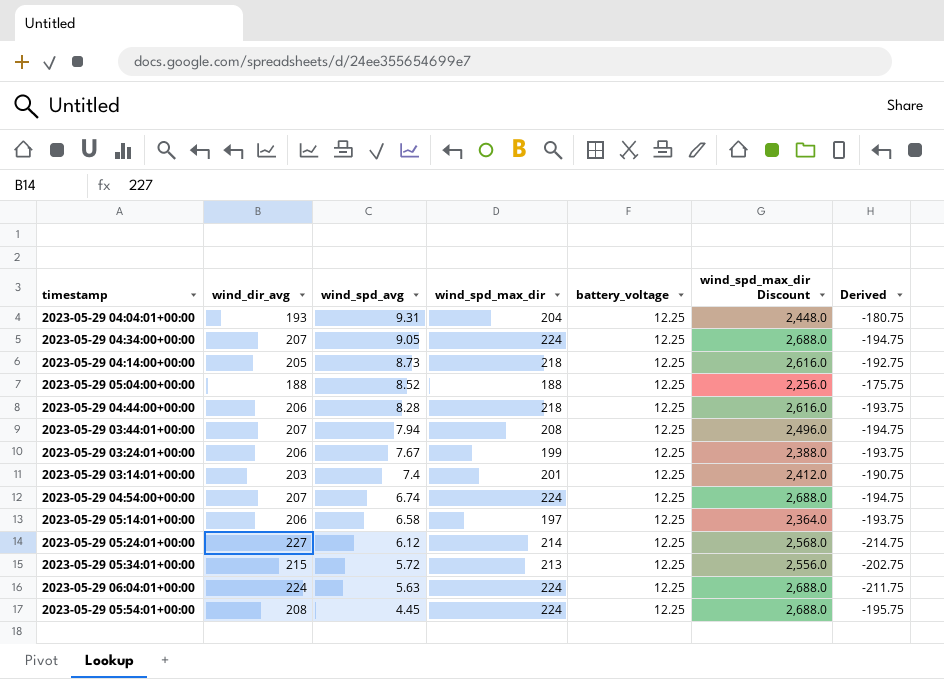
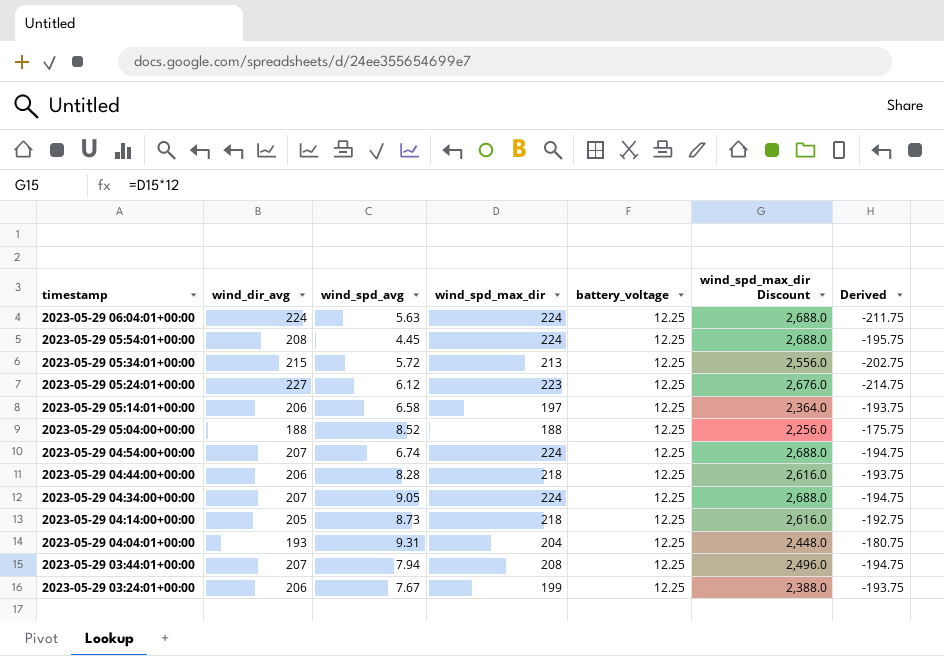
row order: wind_spd_avg descending -> timestamp descending
row 2023-05-29 03:14:01+00:00: 203 | 7.4 | 201 | 12.25 | 2,412.0 | -190.75 -> none
2023-05-29 05:24:01+00:00 | wind_spd_max_dir: 214 -> 223
2023-05-29 05:24:01+00:00 | wind_spd_max_dir Discount: 2,568.0 -> 2,676.0

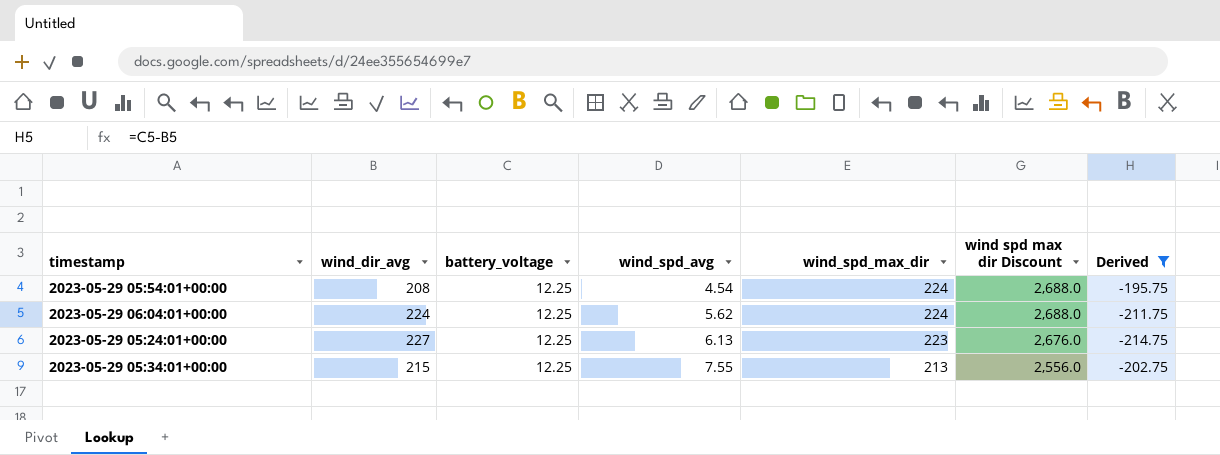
filter: none -> Derived <= -195.75
row order: timestamp descending -> wind_spd_avg ascending
column battery_voltage | position: 5 -> 3
column name: wind_spd_max_dir Discount -> wind spd max dir Discount
2023-05-29 05:54:01+00:00 | wind_spd_avg: 4.45 -> 4.54
2023-05-29 06:04:01+00:00 | wind_spd_avg: 5.63 -> 5.62
2023-05-29 05:24:01+00:00 | wind_spd_avg: 6.12 -> 6.13
2023-05-29 05:34:01+00:00 | wind_spd_avg: 5.72 -> 7.55

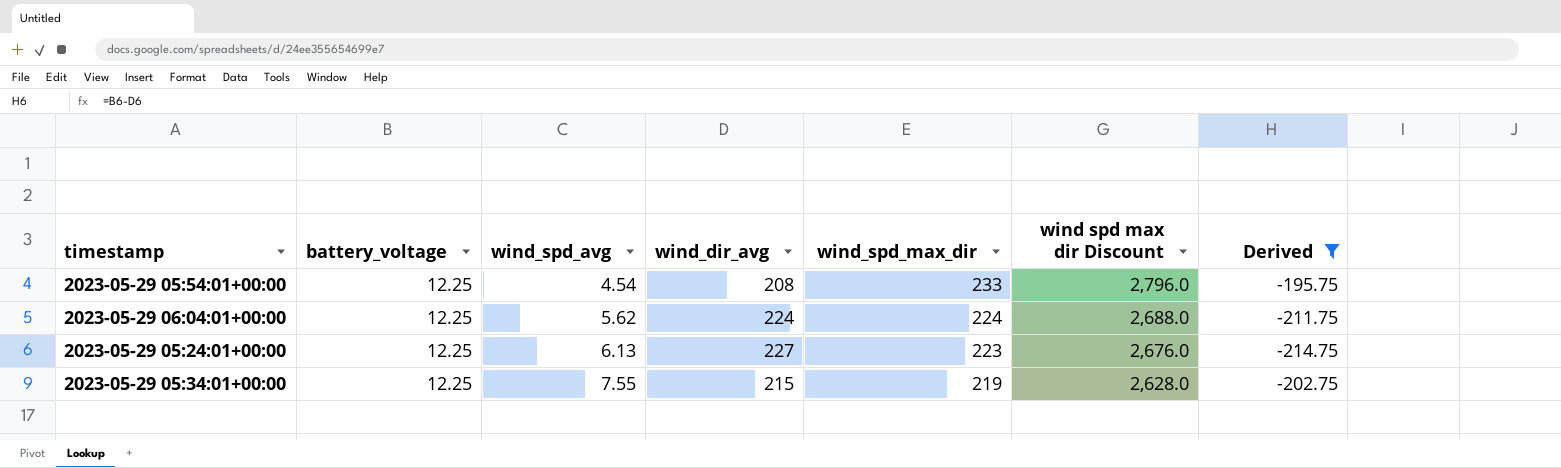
column wind_dir_avg | position: 2 -> 4
2023-05-29 05:54:01+00:00 | wind_spd_max_dir: 224 -> 233
2023-05-29 05:54:01+00:00 | wind spd max dir Discount: 2,688.0 -> 2,796.0
2023-05-29 05:34:01+00:00 | wind_spd_max_dir: 213 -> 219
2023-05-29 05:34:01+00:00 | wind spd max dir Discount: 2,556.0 -> 2,628.0

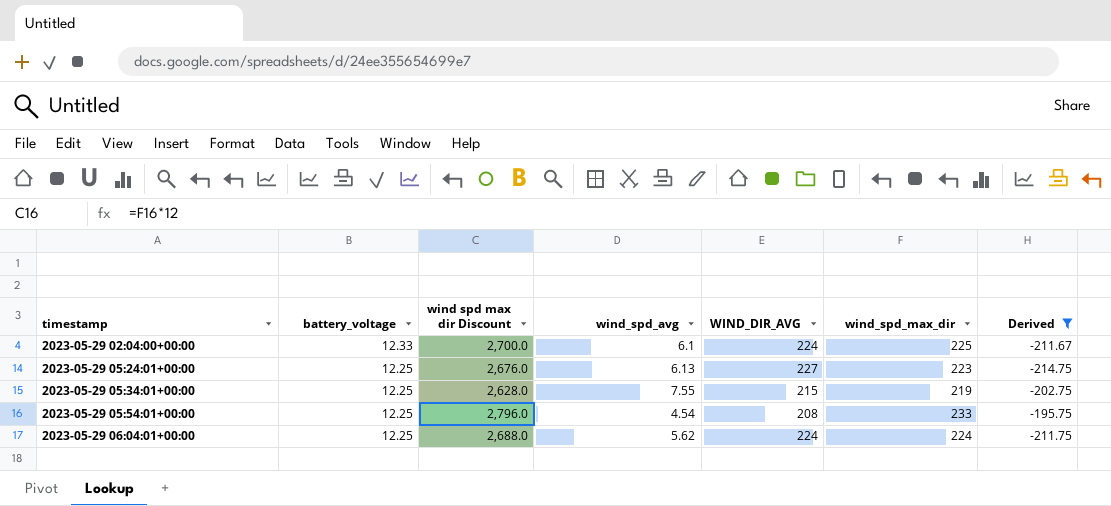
row order: wind_spd_avg ascending -> timestamp ascending
column wind spd max dir Discount | position: 6 -> 3
column name: wind_dir_avg -> WIND_DIR_AVG
row 2023-05-29 02:04:00+00:00: none -> 12.33 | 2,700.0 | 6.1 | 224 | 225 | -211.67

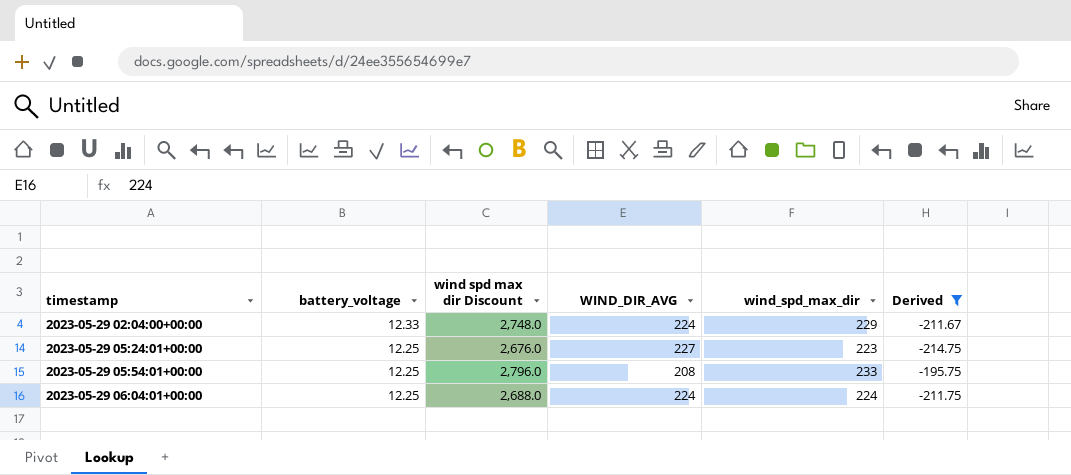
column wind_spd_avg | position: 4 -> none
row 2023-05-29 05:34:01+00:00: 12.25 | 2,628.0 | 7.55 | 215 | 219 | -202.75 -> none
2023-05-29 02:04:00+00:00 | wind spd max dir Discount: 2,700.0 -> 2,748.0
2023-05-29 02:04:00+00:00 | wind_spd_max_dir: 225 -> 229

